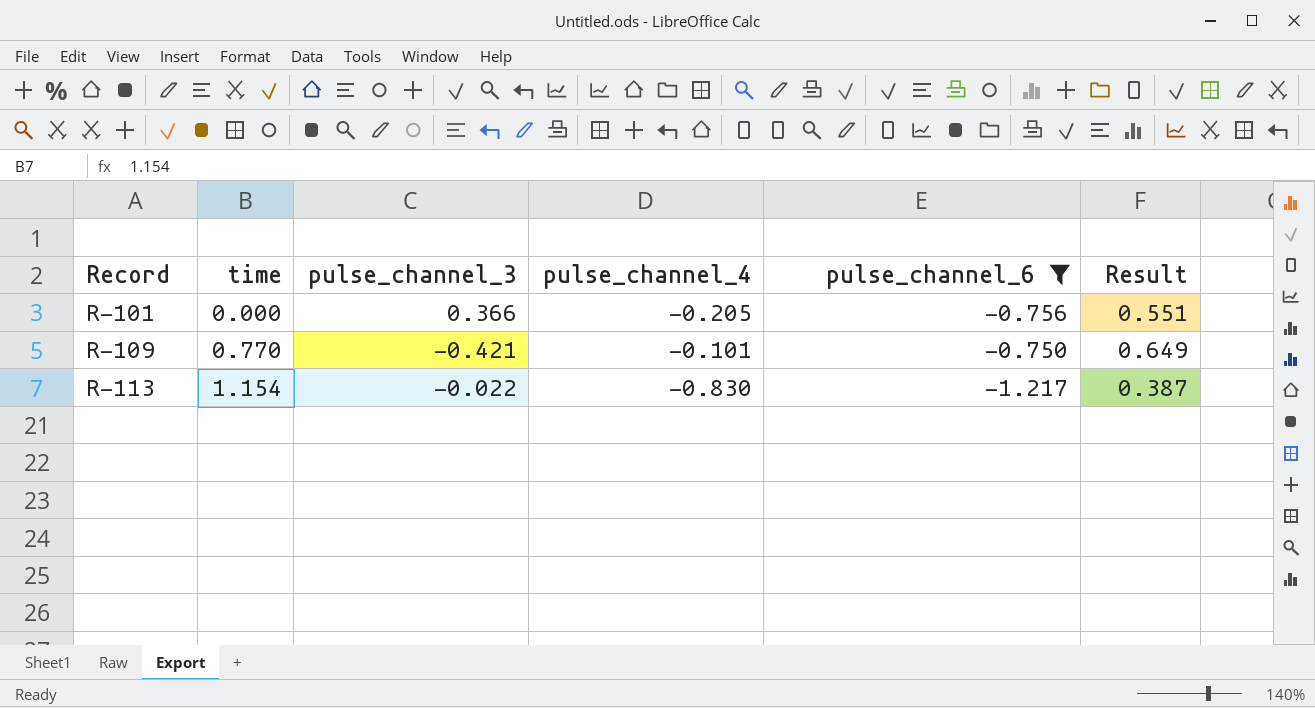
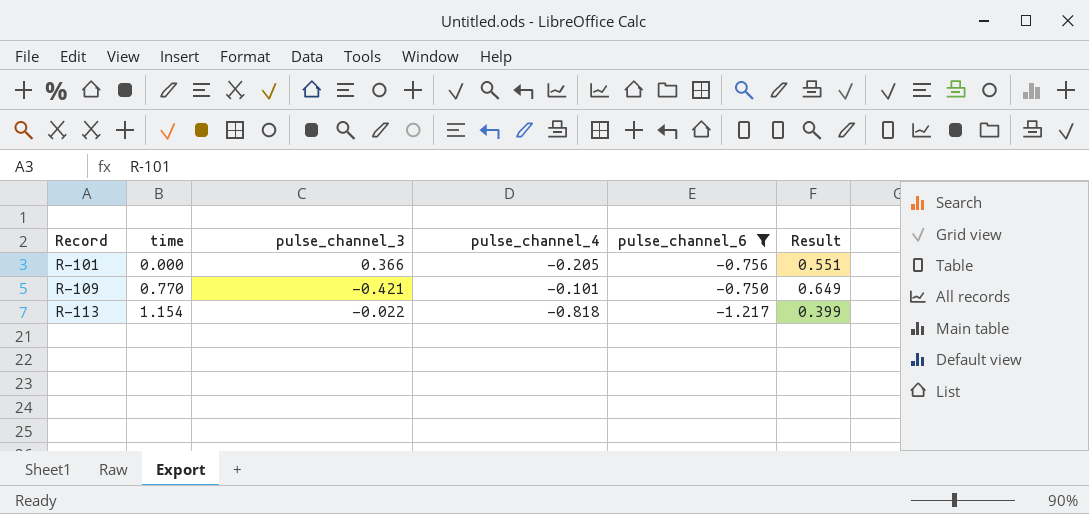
R-113 | pulse_channel_4: -0.830 -> -0.818
R-113 | Result: 0.387 -> 0.399

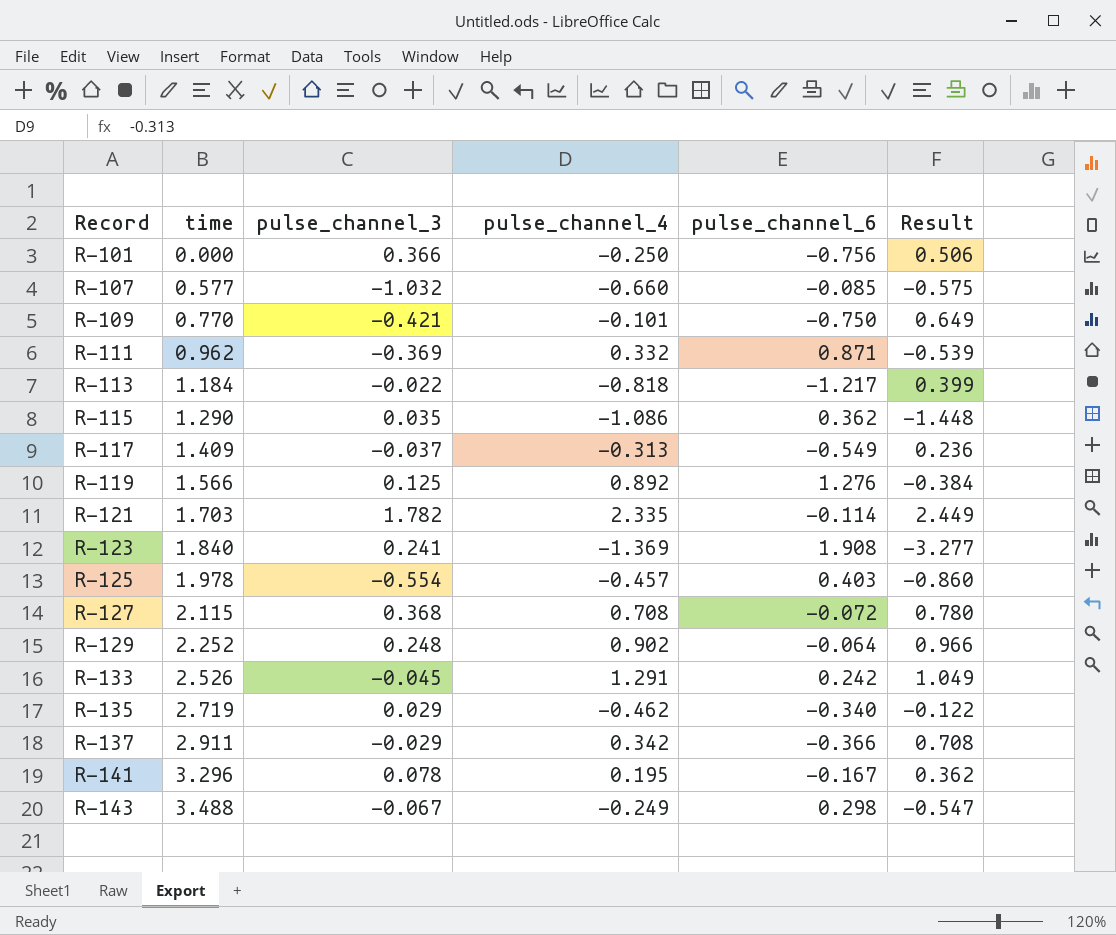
filter: pulse_channel_6 <= -0.750 -> none
R-101 | pulse_channel_4: -0.205 -> -0.250
R-101 | Result: 0.551 -> 0.506
R-113 | time: 1.154 -> 1.184

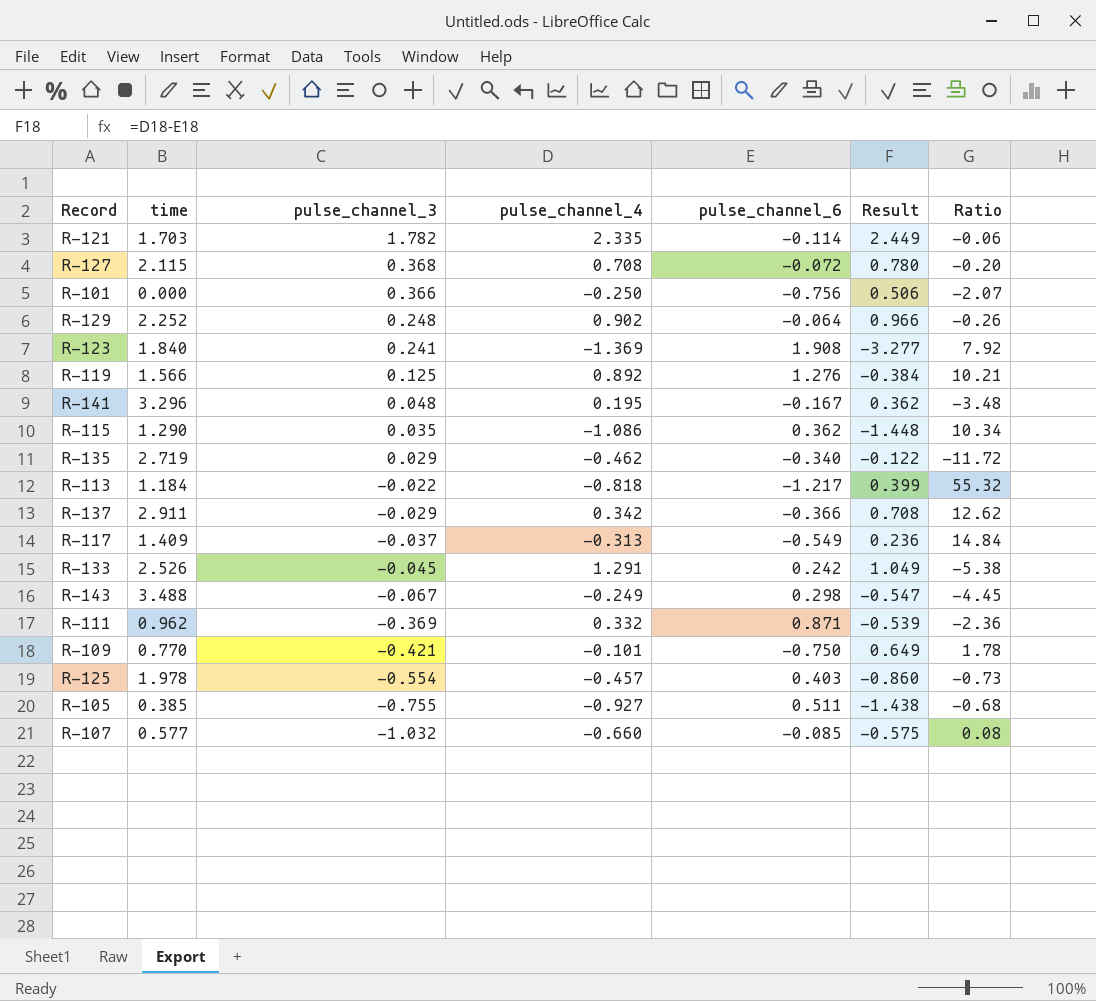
row order: Record ascending -> pulse_channel_3 descending
column Ratio | formula: none -> [pulse_channel_6] / [pulse_channel_3]
R-141 | pulse_channel_3: 0.078 -> 0.048
row R-105: none -> 0.385 | -0.755 | -0.927 | 0.511 | -1.438 | -0.68

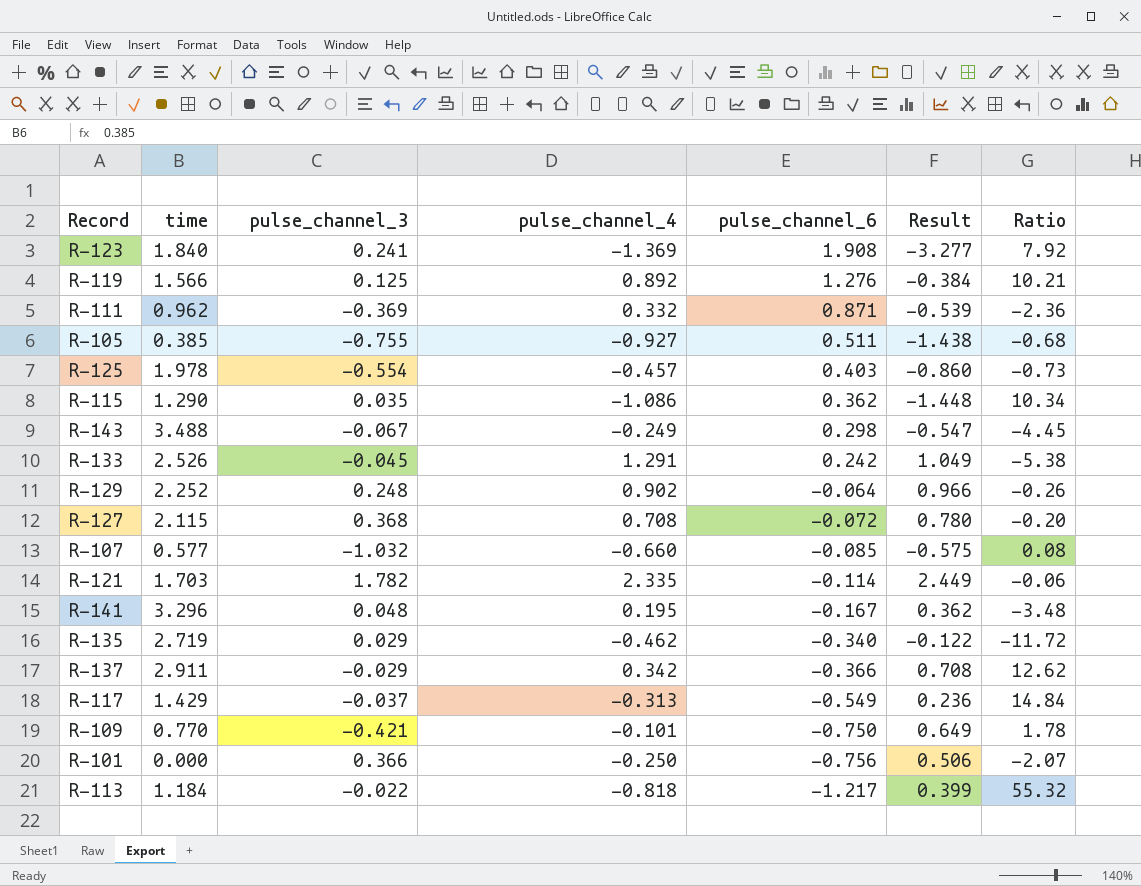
row order: pulse_channel_3 descending -> pulse_channel_6 descending
R-117 | time: 1.409 -> 1.429

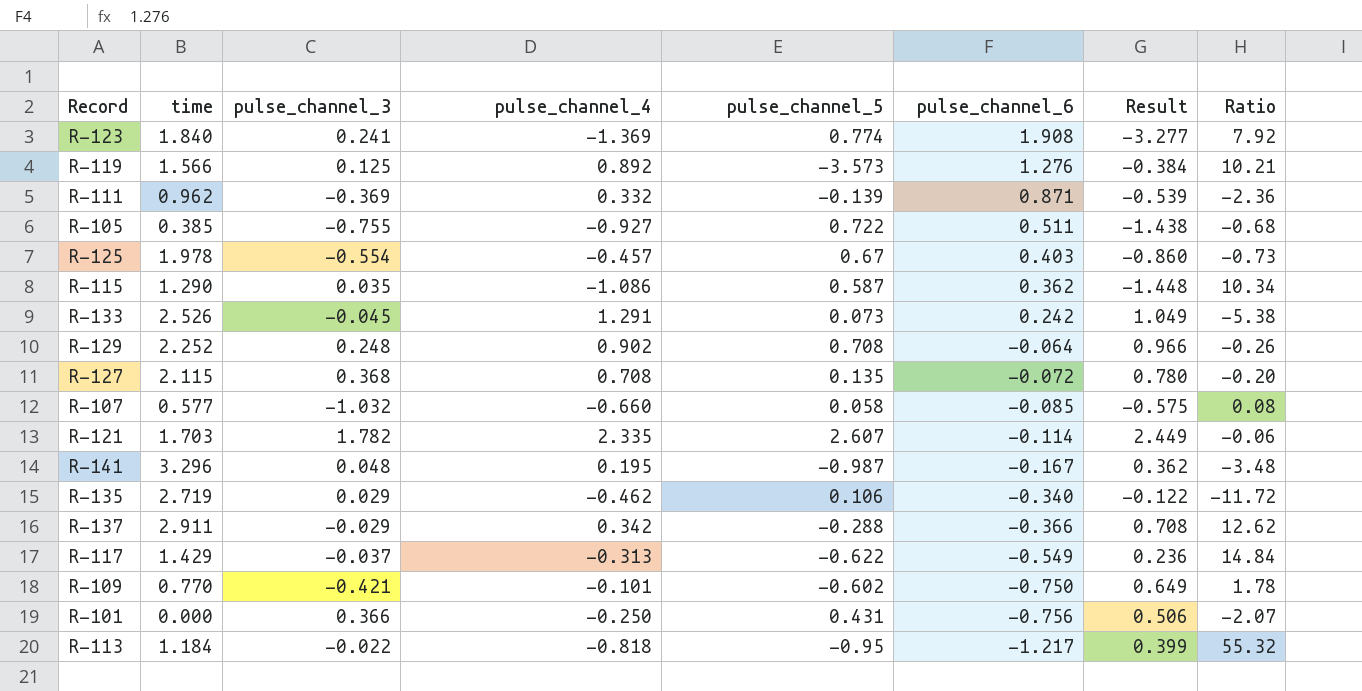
column pulse_channel_5 | position: none -> 5
row R-143: 3.488 | -0.067 | -0.249 | 0.298 | -0.547 | -4.45 -> none

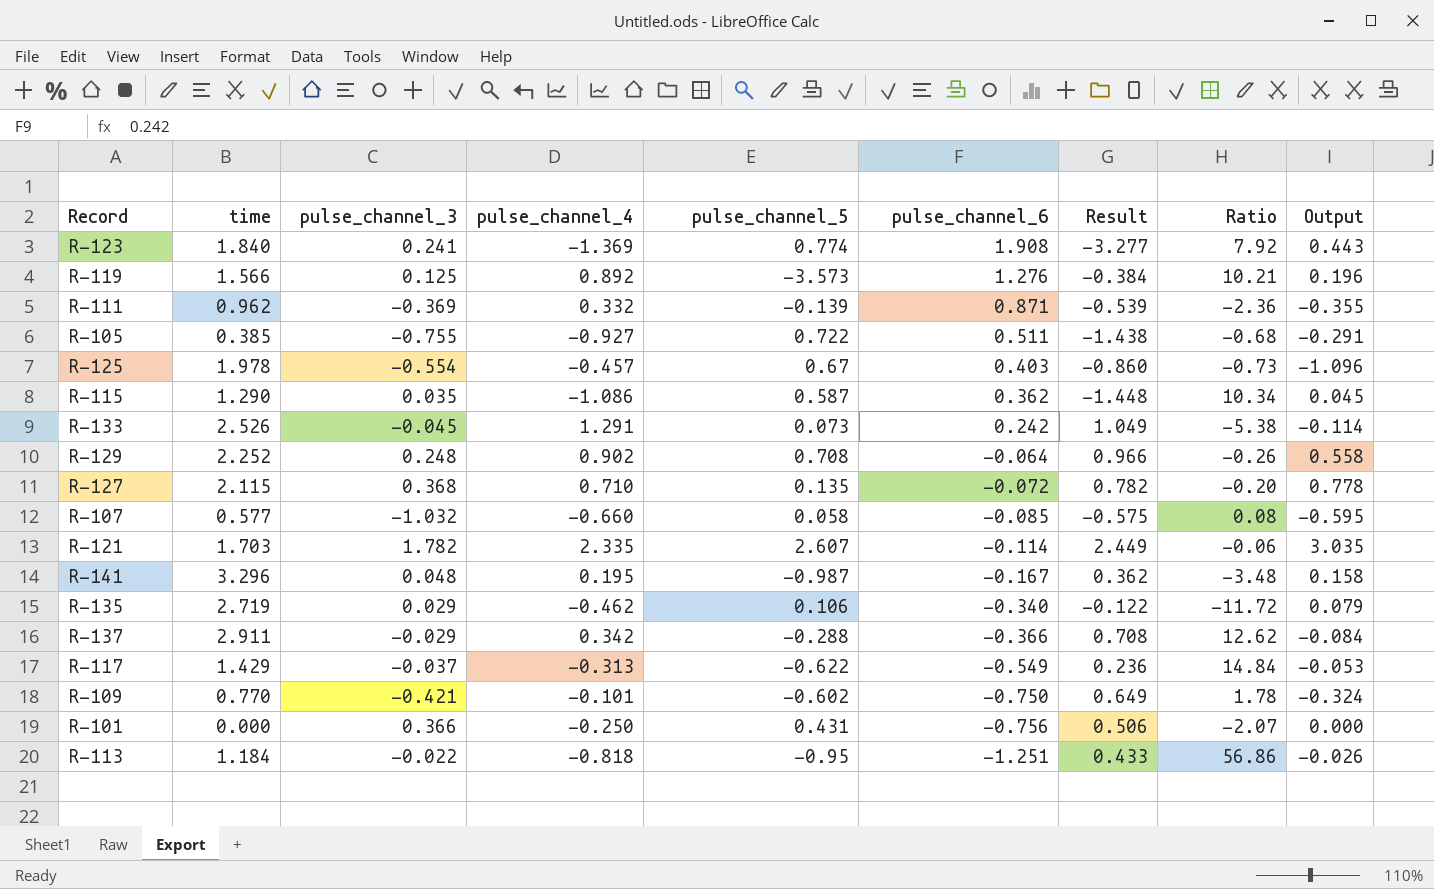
column Output | formula: none -> [time] * [pulse_channel_3]
R-127 | pulse_channel_4: 0.708 -> 0.710
R-127 | Result: 0.780 -> 0.782
R-113 | pulse_channel_6: -1.217 -> -1.251
R-113 | Result: 0.399 -> 0.433
R-113 | Ratio: 55.32 -> 56.86

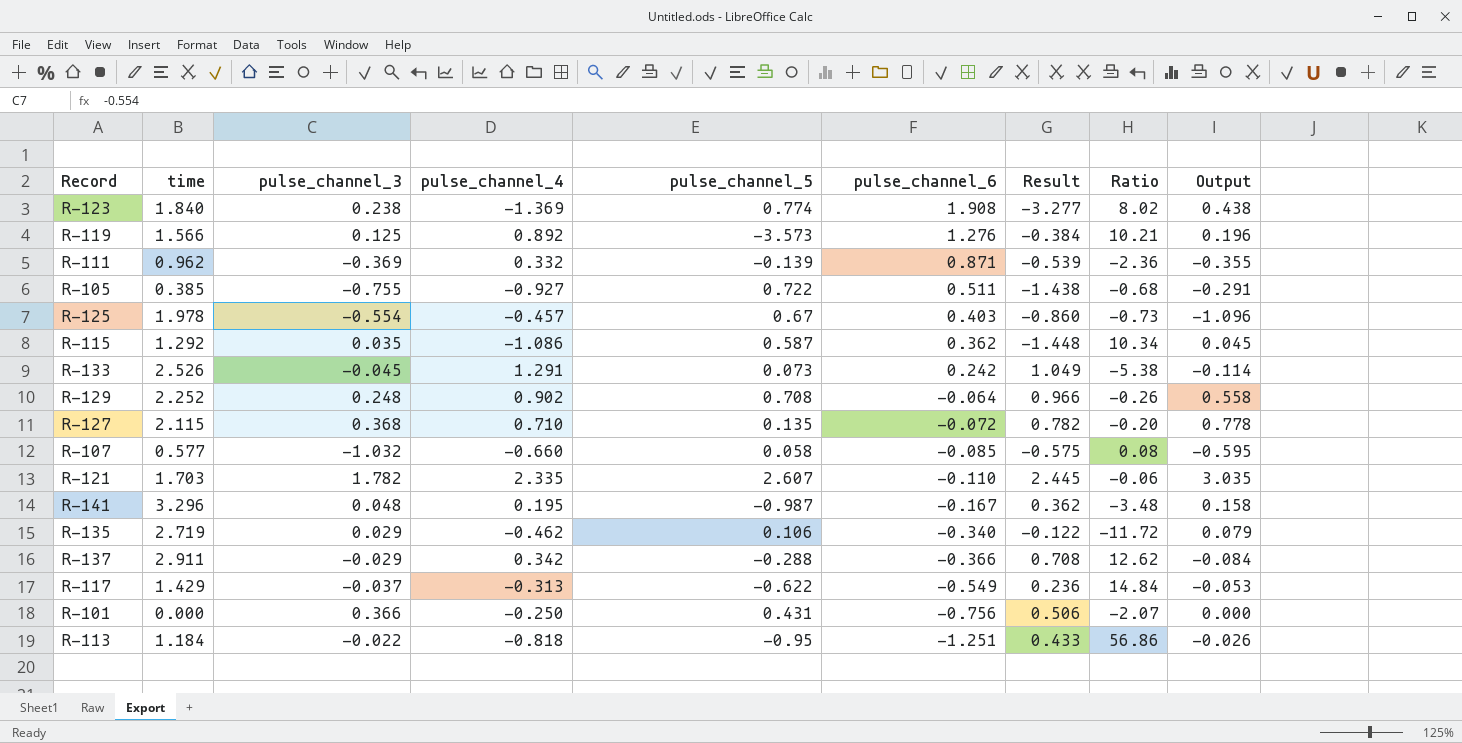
row R-109: 0.770 | -0.421 | -0.101 | -0.602 | -0.750 | 0.649 | 1.78 | -0.324 -> none
R-123 | pulse_channel_3: 0.241 -> 0.238
R-123 | Ratio: 7.92 -> 8.02
R-123 | Output: 0.443 -> 0.438
R-115 | time: 1.290 -> 1.292
R-121 | pulse_channel_6: -0.114 -> -0.110
R-121 | Result: 2.449 -> 2.445

